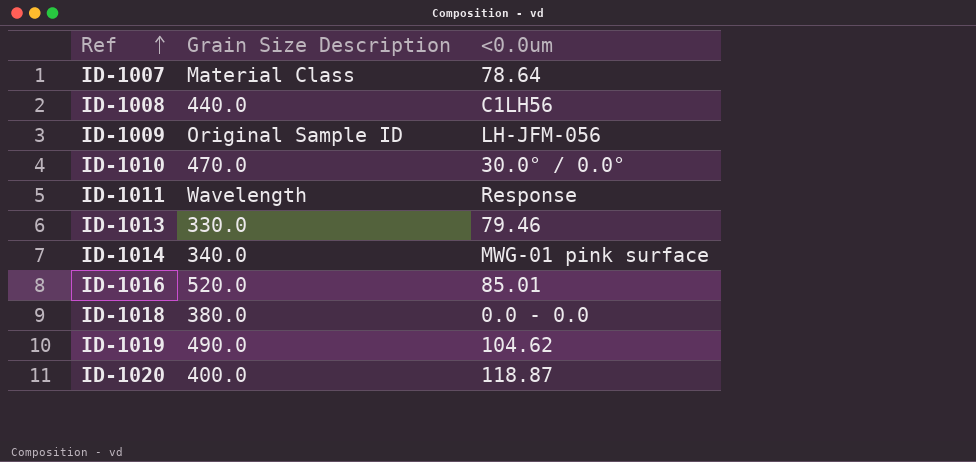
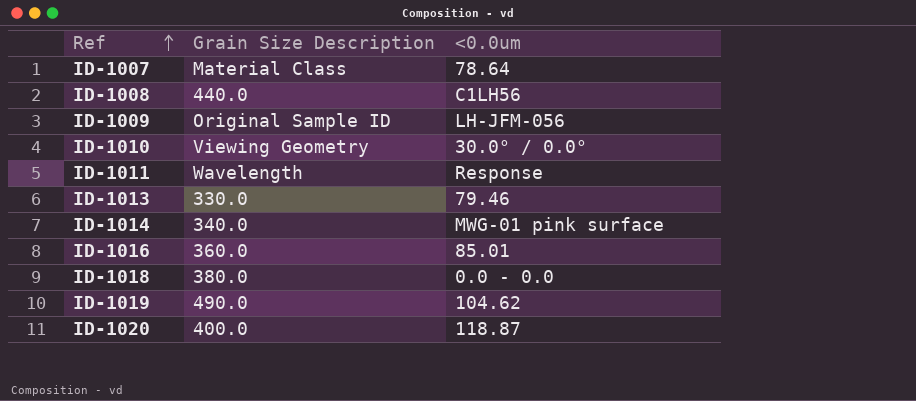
ID-1010 | Grain Size Description: 470.0 -> Viewing Geometry
ID-1016 | Grain Size Description: 520.0 -> 360.0

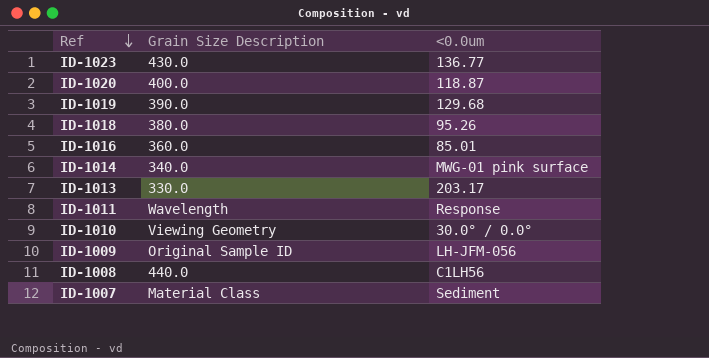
row order: Ref ascending -> Ref descending
row ID-1023: none -> 430.0 | 136.77
ID-1019 | Grain Size Description: 490.0 -> 390.0
ID-1019 | <0.0um: 104.62 -> 129.68
ID-1018 | <0.0um: 0.0 - 0.0 -> 95.26
ID-1013 | <0.0um: 79.46 -> 203.17
ID-1007 | <0.0um: 78.64 -> Sediment

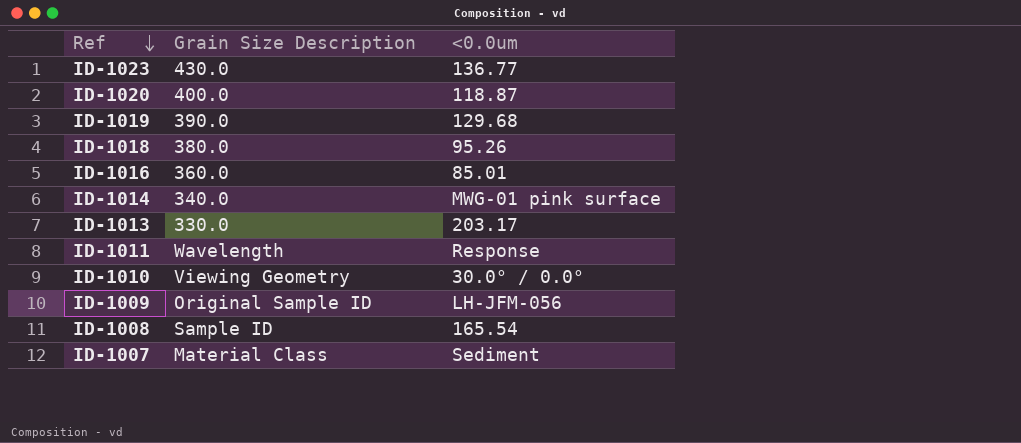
ID-1008 | Grain Size Description: 440.0 -> Sample ID
ID-1008 | <0.0um: C1LH56 -> 165.54

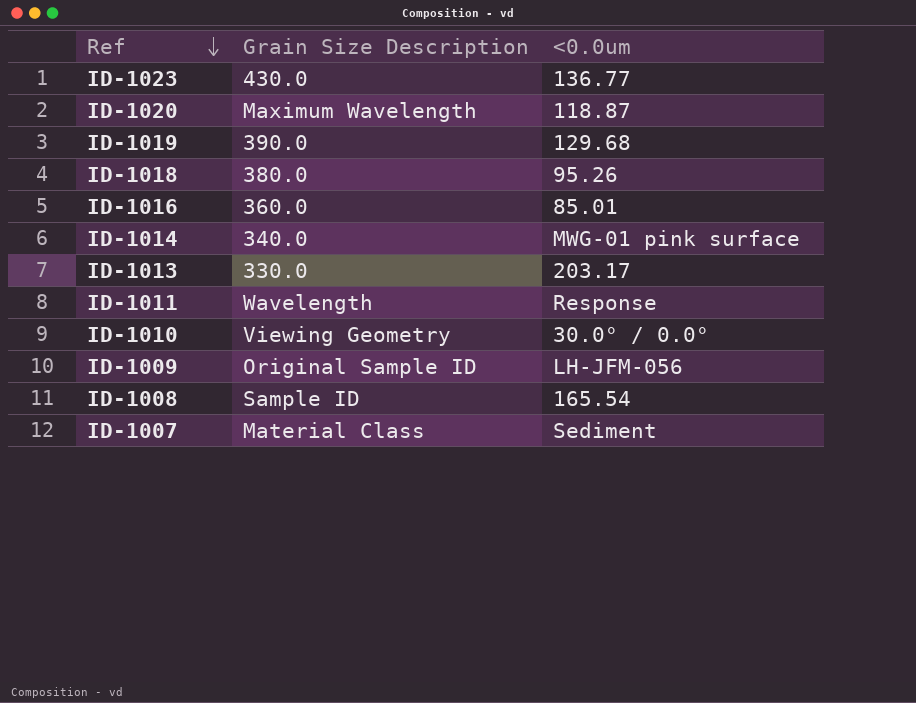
ID-1020 | Grain Size Description: 400.0 -> Maximum Wavelength

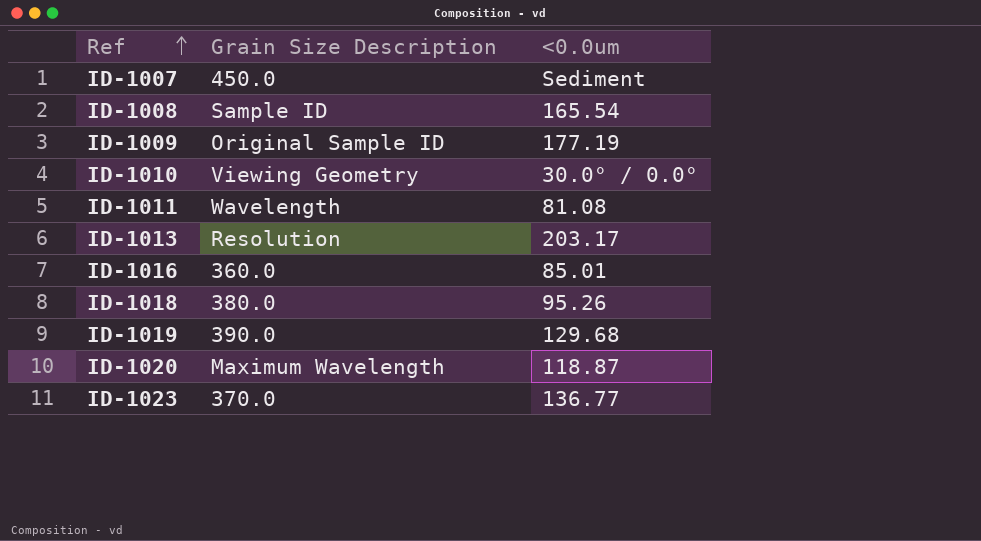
row order: Ref descending -> Ref ascending
row ID-1014: 340.0 | MWG-01 pink surface -> none
ID-1007 | Grain Size Description: Material Class -> 450.0
ID-1009 | <0.0um: LH-JFM-056 -> 177.19
ID-1011 | <0.0um: Response -> 81.08
ID-1013 | Grain Size Description: 330.0 -> Resolution
ID-1023 | Grain Size Description: 430.0 -> 370.0

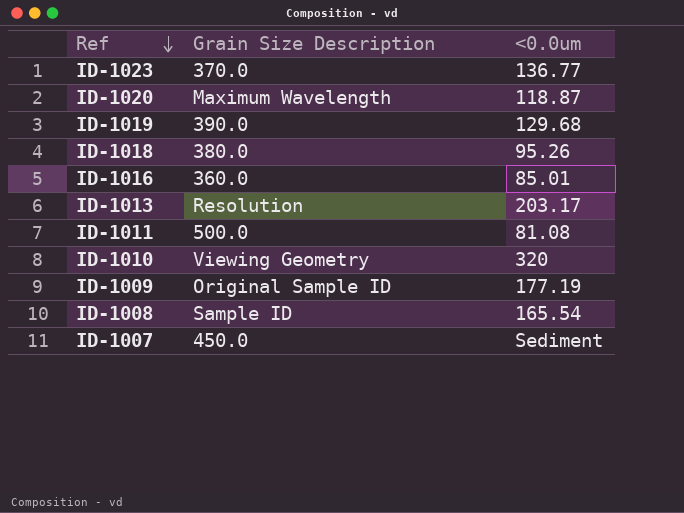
row order: Ref ascending -> Ref descending
ID-1011 | Grain Size Description: Wavelength -> 500.0
ID-1010 | <0.0um: 30.0° / 0.0° -> 320

